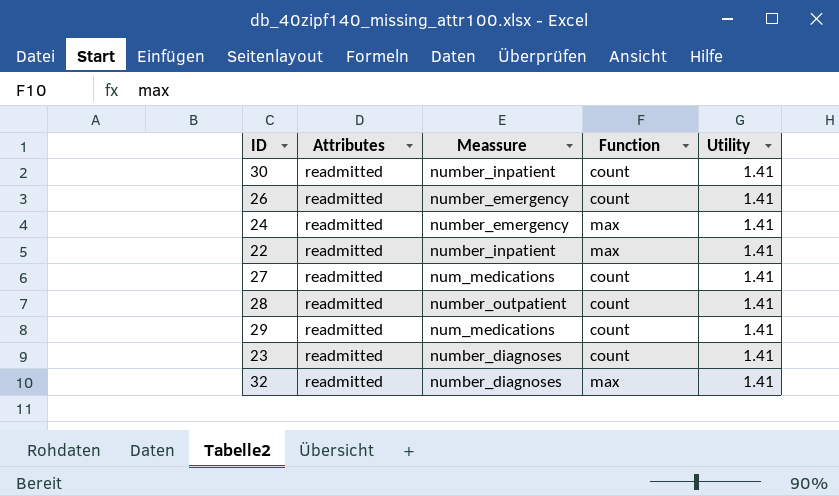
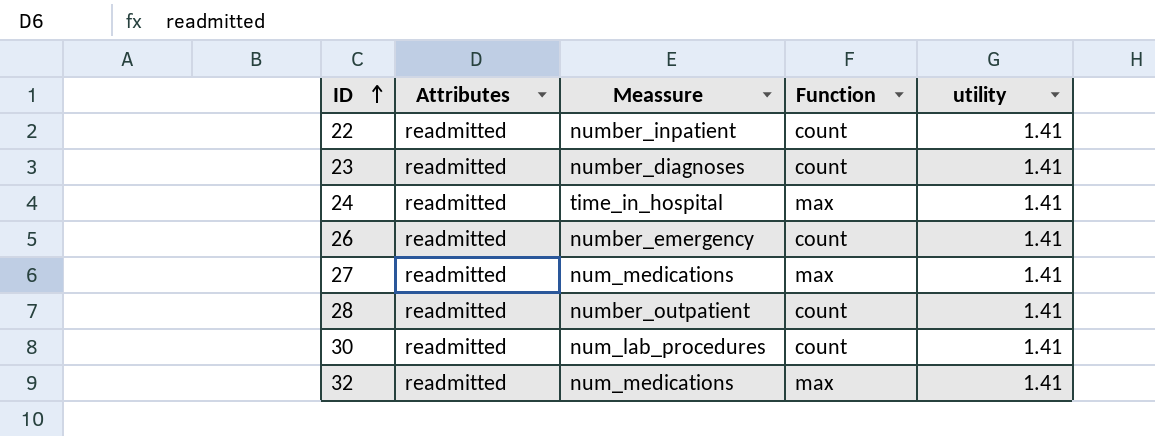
row order: none -> ID ascending
column name: Utility -> utility
row 29: readmitted | num_medications | count | 1.41 -> none
22 | Function: max -> count
24 | Meassure: number_emergency -> time_in_hospital
27 | Function: count -> max
30 | Meassure: number_inpatient -> num_lab_procedures
32 | Meassure: number_diagnoses -> num_medications

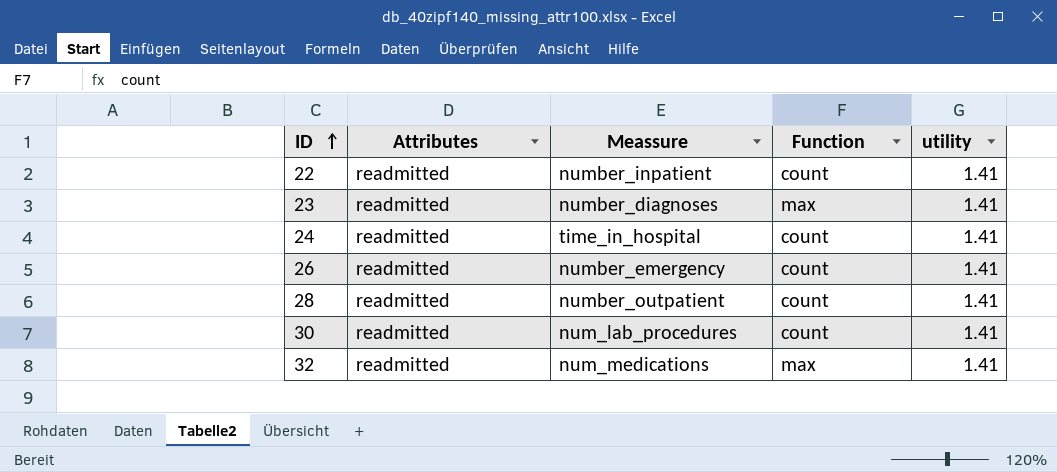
row 27: readmitted | num_medications | max | 1.41 -> none
23 | Function: count -> max
24 | Function: max -> count

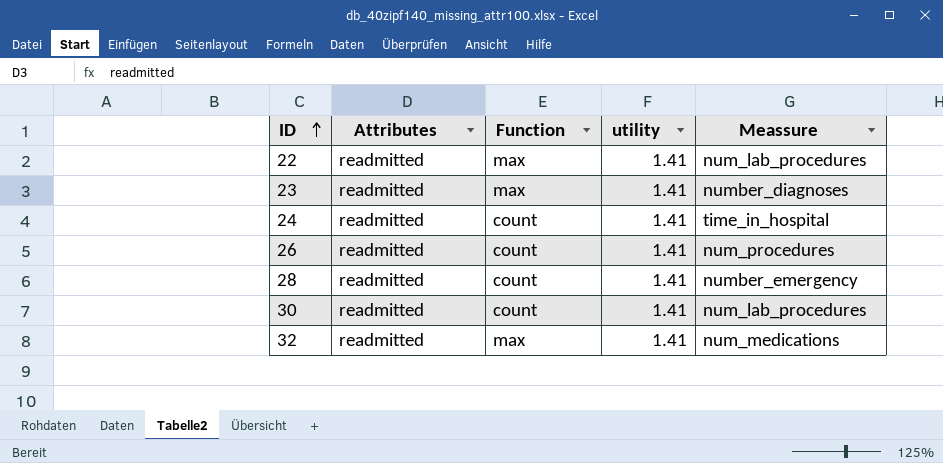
column Meassure | position: 3 -> 5
22 | Function: count -> max
22 | Meassure: number_inpatient -> num_lab_procedures
26 | Meassure: number_emergency -> num_procedures
28 | Meassure: number_outpatient -> number_emergency

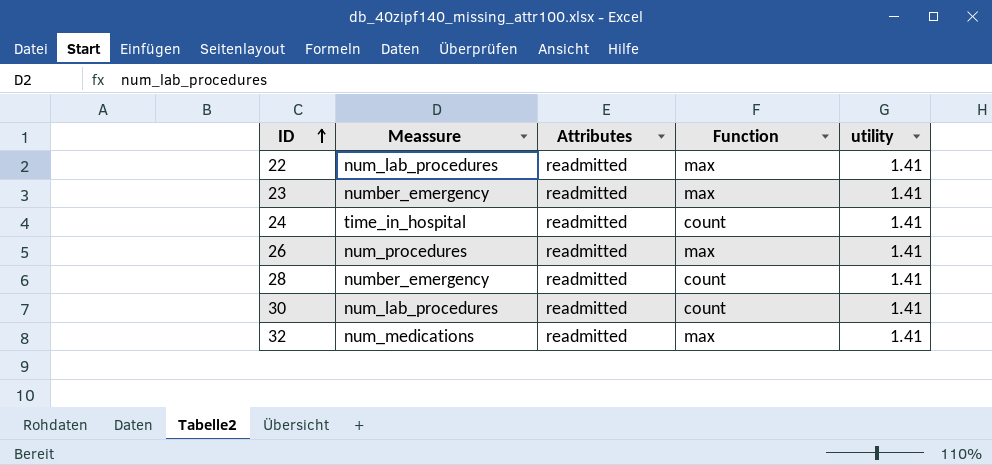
column Meassure | position: 5 -> 2
23 | Meassure: number_diagnoses -> number_emergency
26 | Function: count -> max

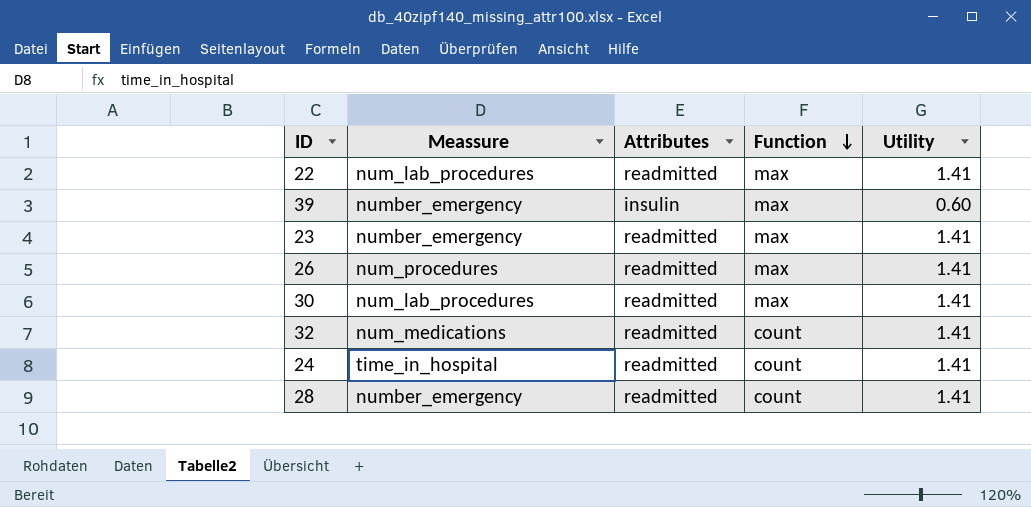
row order: ID ascending -> Function descending
column name: utility -> Utility
row 39: none -> number_emergency | insulin | max | 0.60
30 | Function: count -> max
32 | Function: max -> count

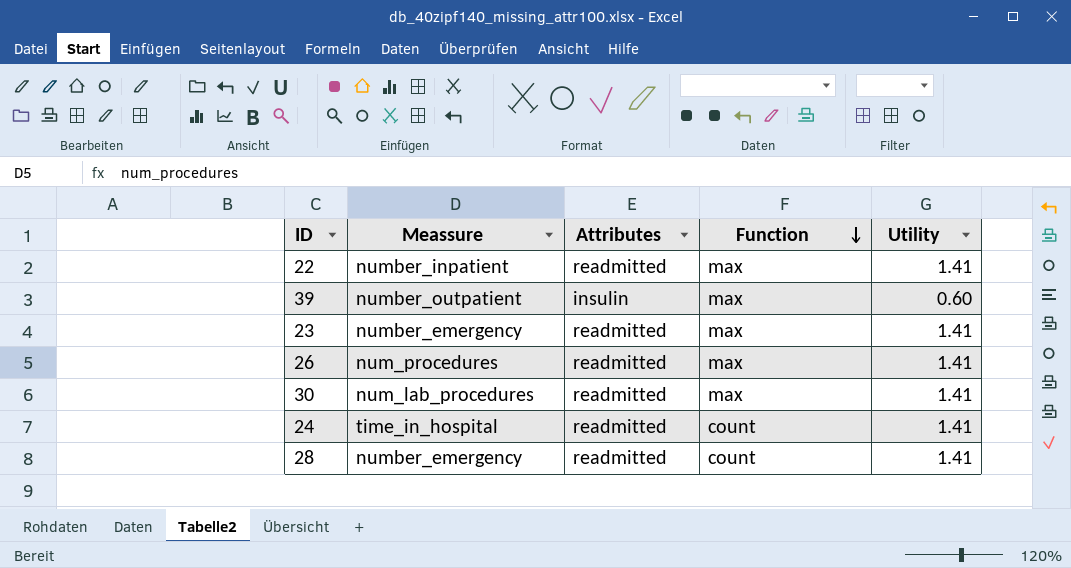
row 32: num_medications | readmitted | count | 1.41 -> none
22 | Meassure: num_lab_procedures -> number_inpatient
39 | Meassure: number_emergency -> number_outpatient

